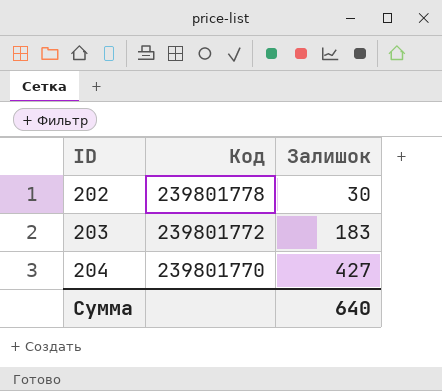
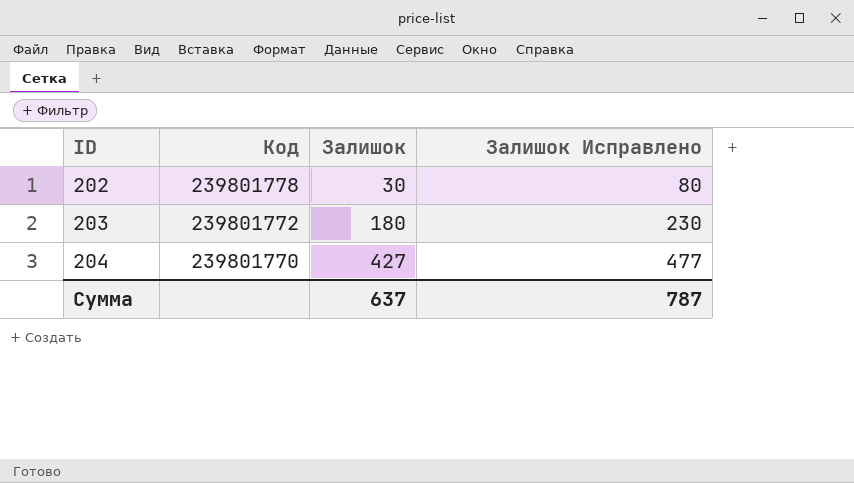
column Залишок Исправлено | formula: none -> [Залишок] + 50
203 | Залишок: 183 -> 180
Сумма | Залишок: 640 -> 637

